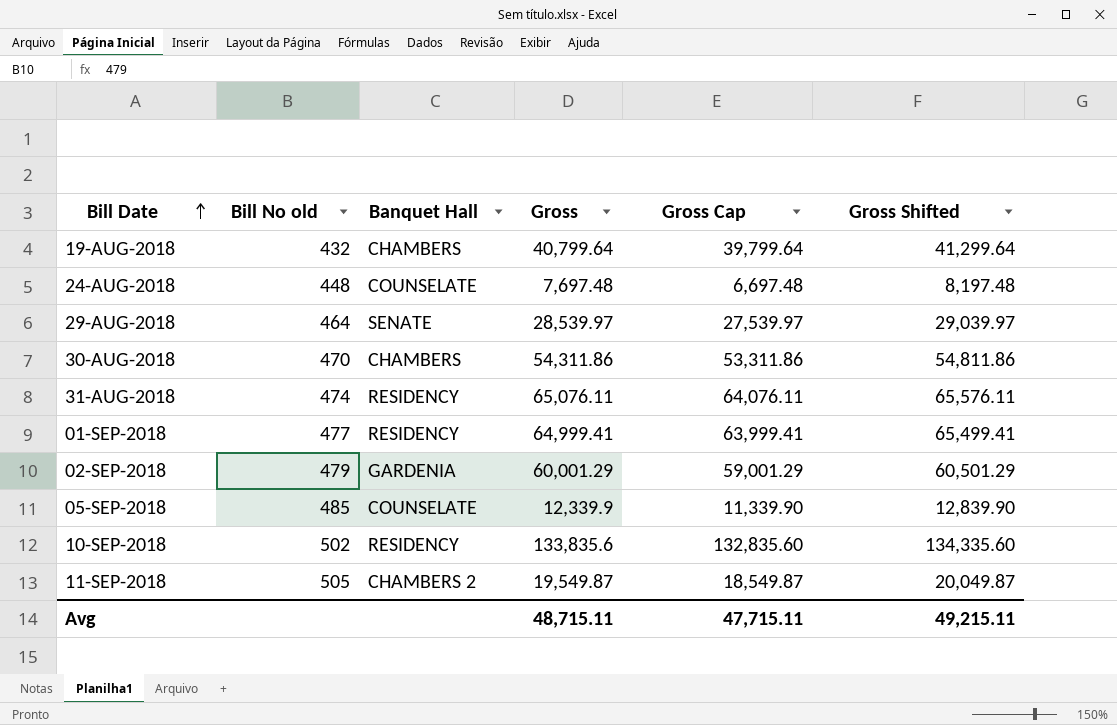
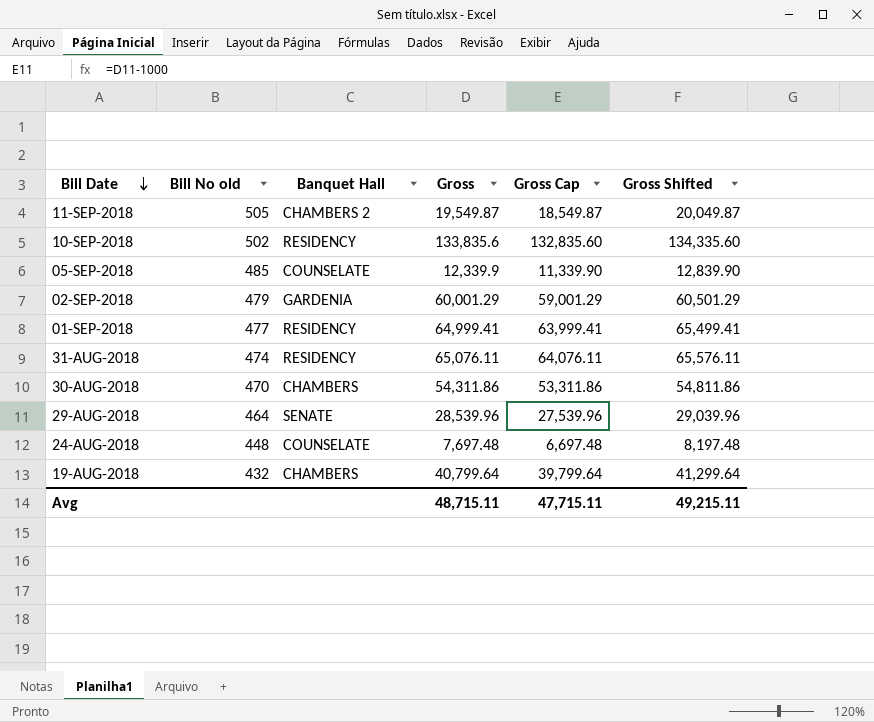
row order: Bill Date ascending -> Bill Date descending
29-AUG-2018 | Gross: 28,539.97 -> 28,539.96
29-AUG-2018 | Gross Cap: 27,539.97 -> 27,539.96
29-AUG-2018 | Gross Shifted: 29,039.97 -> 29,039.96

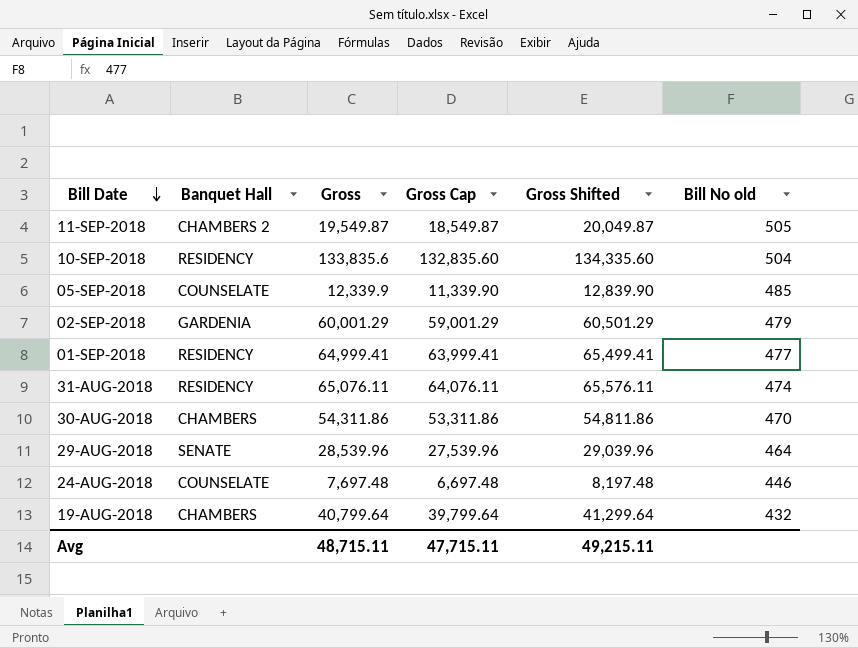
column Bill No old | position: 2 -> 6
10-SEP-2018 | Bill No old: 502 -> 504
24-AUG-2018 | Bill No old: 448 -> 446

